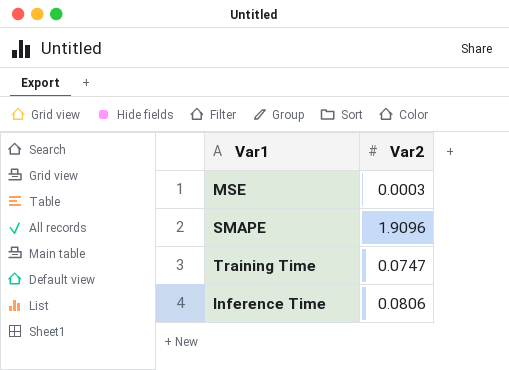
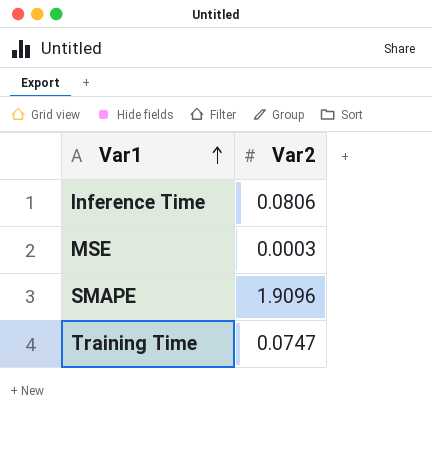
row order: none -> Var1 ascending

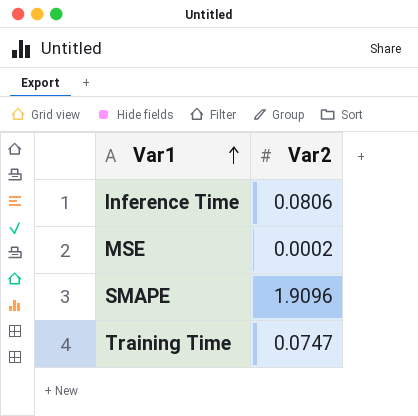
MSE | Var2: 0.0003 -> 0.0002

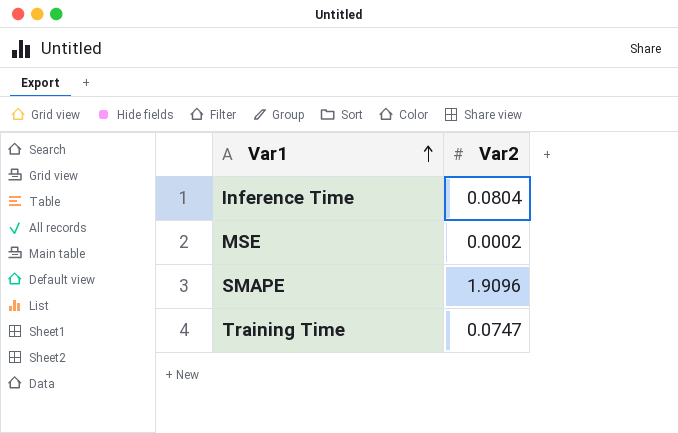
Inference Time | Var2: 0.0806 -> 0.0804

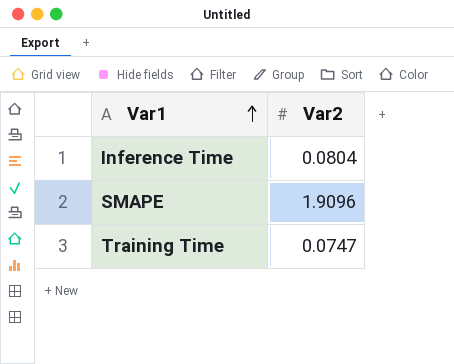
row MSE: 0.0002 -> none

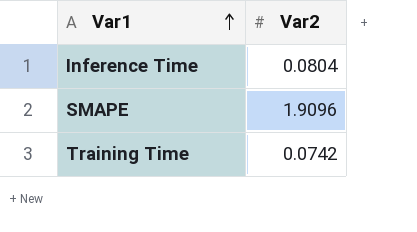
Training Time | Var2: 0.0747 -> 0.0742

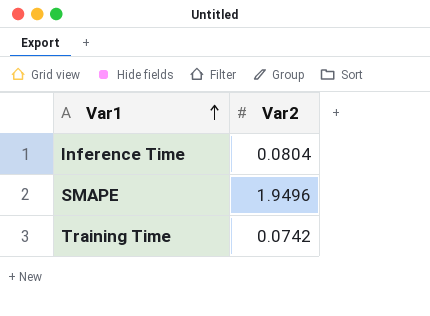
SMAPE | Var2: 1.9096 -> 1.9496

